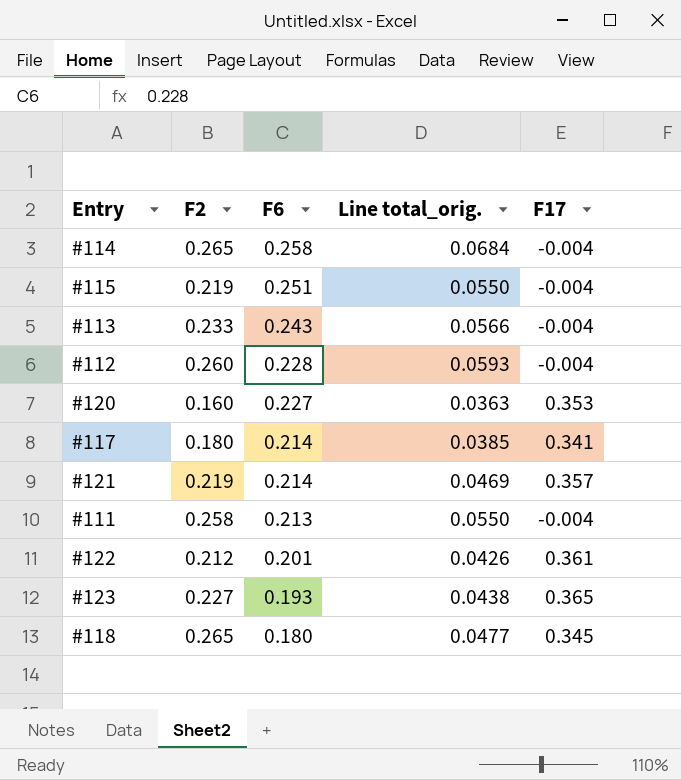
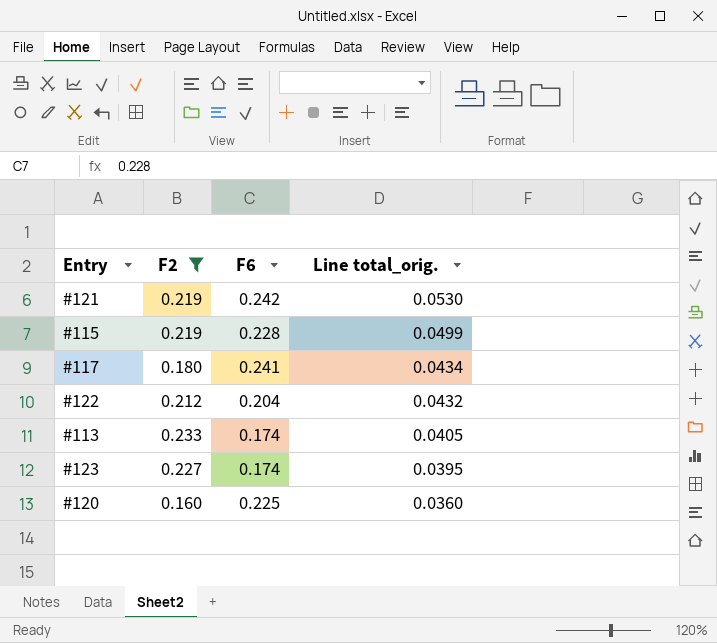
filter: none -> F2 <= 0.233
row order: F6 descending -> Line total_orig. descending
column F17 | position: 5 -> none
#121 | F6: 0.214 -> 0.242
#121 | Line total_orig.: 0.0469 -> 0.0530
#115 | F6: 0.251 -> 0.228
#115 | Line total_orig.: 0.0550 -> 0.0499
#117 | F6: 0.214 -> 0.241
#117 | Line total_orig.: 0.0385 -> 0.0434
#122 | F6: 0.201 -> 0.204
#122 | Line total_orig.: 0.0426 -> 0.0432
#113 | F6: 0.243 -> 0.174
#113 | Line total_orig.: 0.0566 -> 0.0405
#123 | F6: 0.193 -> 0.174
#123 | Line total_orig.: 0.0438 -> 0.0395
#120 | F6: 0.227 -> 0.225
#120 | Line total_orig.: 0.0363 -> 0.0360

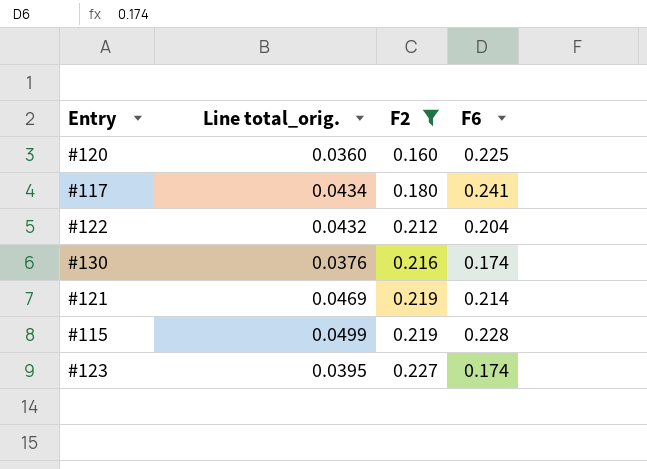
row order: Line total_orig. descending -> F2 ascending
column Line total_orig. | position: 4 -> 2
row #113: 0.233 | 0.174 | 0.0405 -> none
row #130: none -> 0.0376 | 0.216 | 0.174
#121 | Line total_orig.: 0.0530 -> 0.0469
#121 | F6: 0.242 -> 0.214

